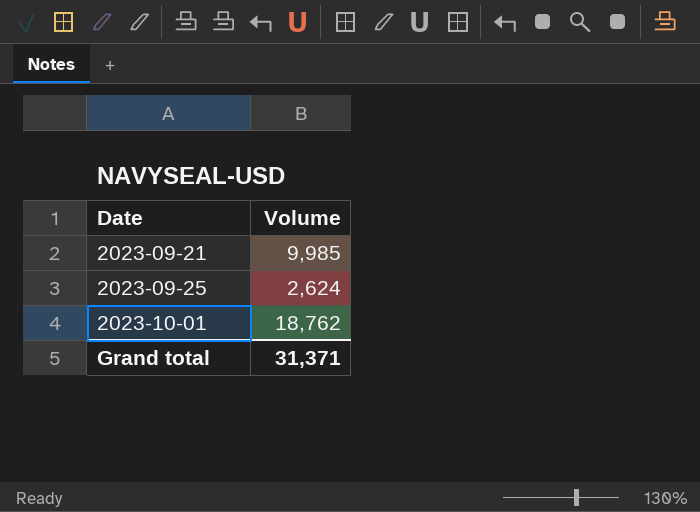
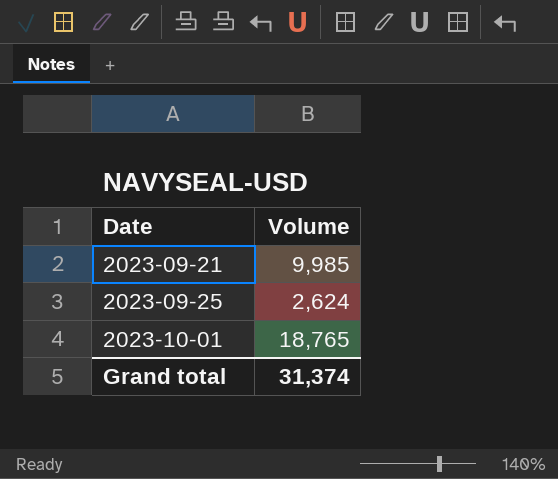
2023-10-01 | Volume: 18,762 -> 18,765
Grand total | Volume: 31,371 -> 31,374

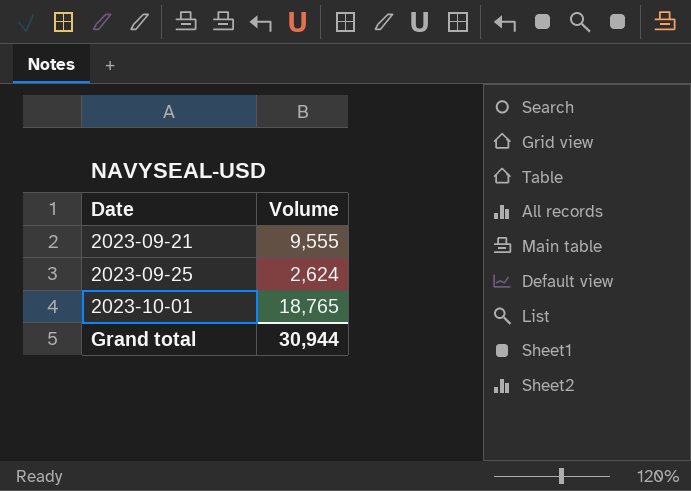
2023-09-21 | Volume: 9,985 -> 9,555
Grand total | Volume: 31,374 -> 30,944

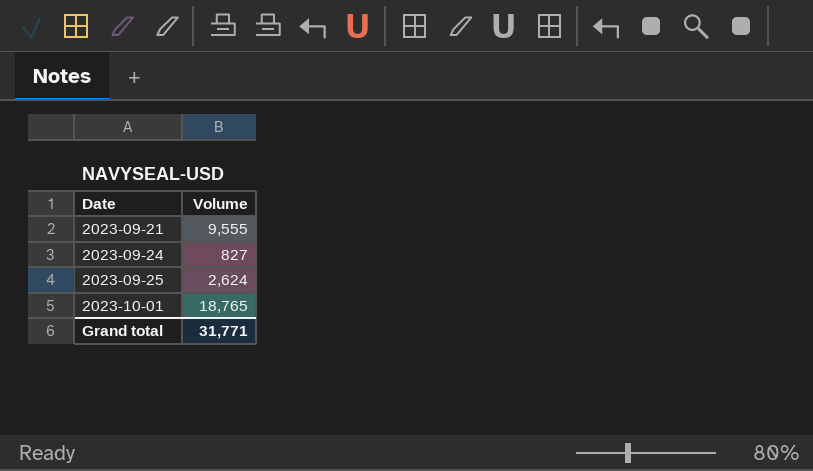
row 2023-09-24: none -> 827
Grand total | Volume: 30,944 -> 31,771

